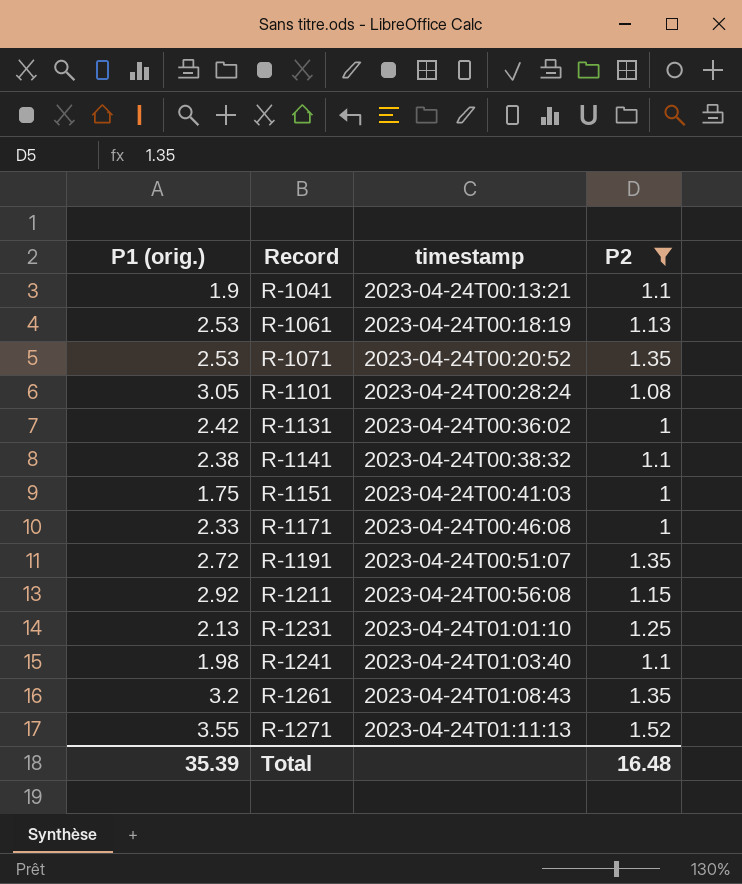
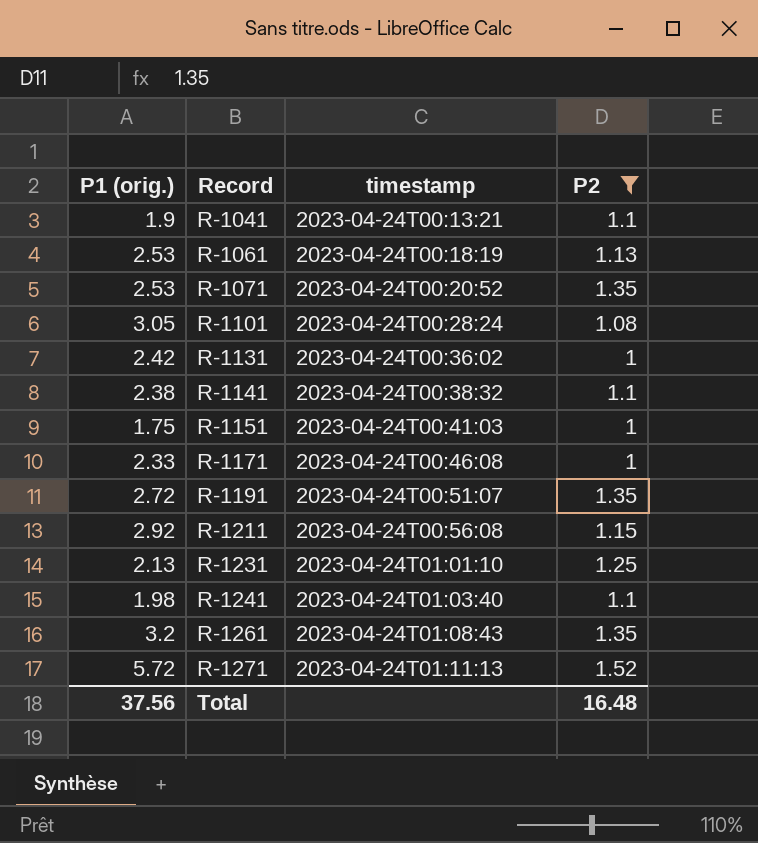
R-1271 | P1 (orig.): 3.55 -> 5.72
Total | P1 (orig.): 35.39 -> 37.56

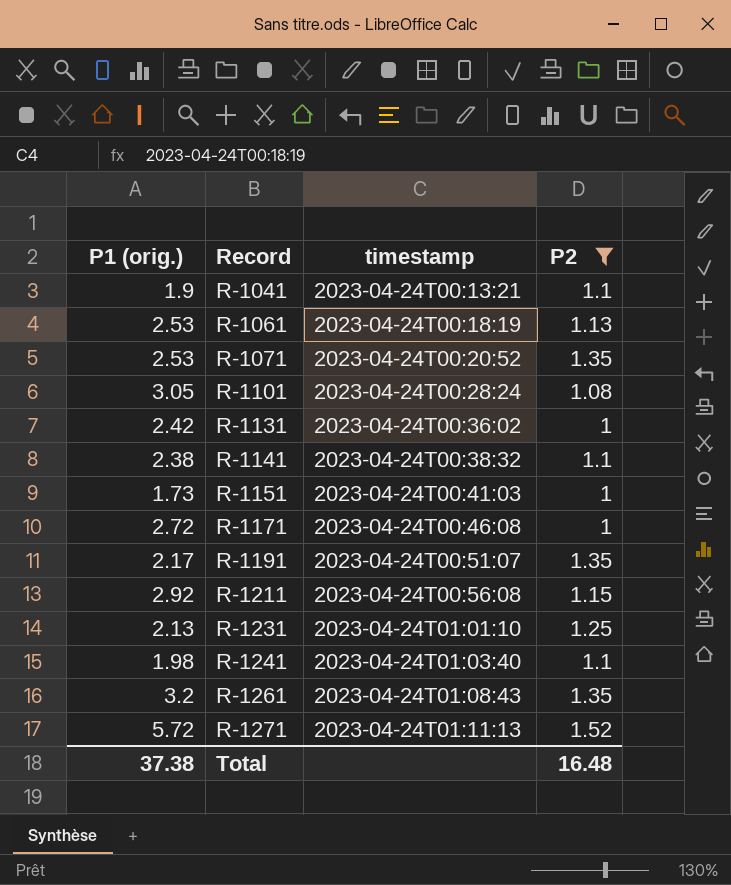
R-1151 | P1 (orig.): 1.75 -> 1.73
R-1171 | P1 (orig.): 2.33 -> 2.72
R-1191 | P1 (orig.): 2.72 -> 2.17
Total | P1 (orig.): 37.56 -> 37.38

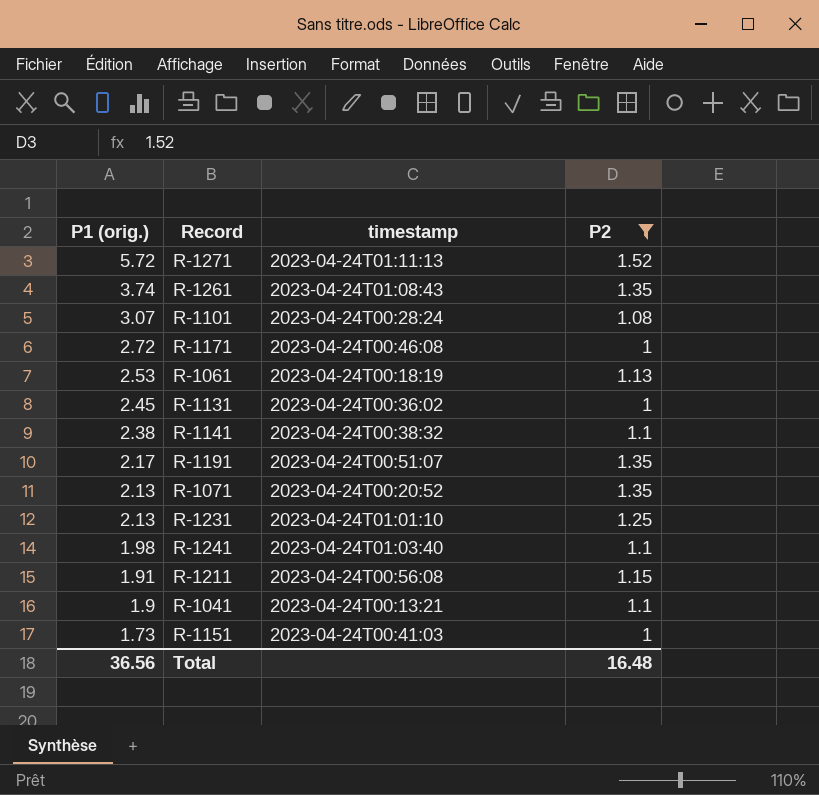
row order: Record ascending -> P1 (orig.) descending
R-1261 | P1 (orig.): 3.2 -> 3.74
R-1101 | P1 (orig.): 3.05 -> 3.07
R-1131 | P1 (orig.): 2.42 -> 2.45
R-1071 | P1 (orig.): 2.53 -> 2.13
R-1211 | P1 (orig.): 2.92 -> 1.91
Total | P1 (orig.): 37.38 -> 36.56

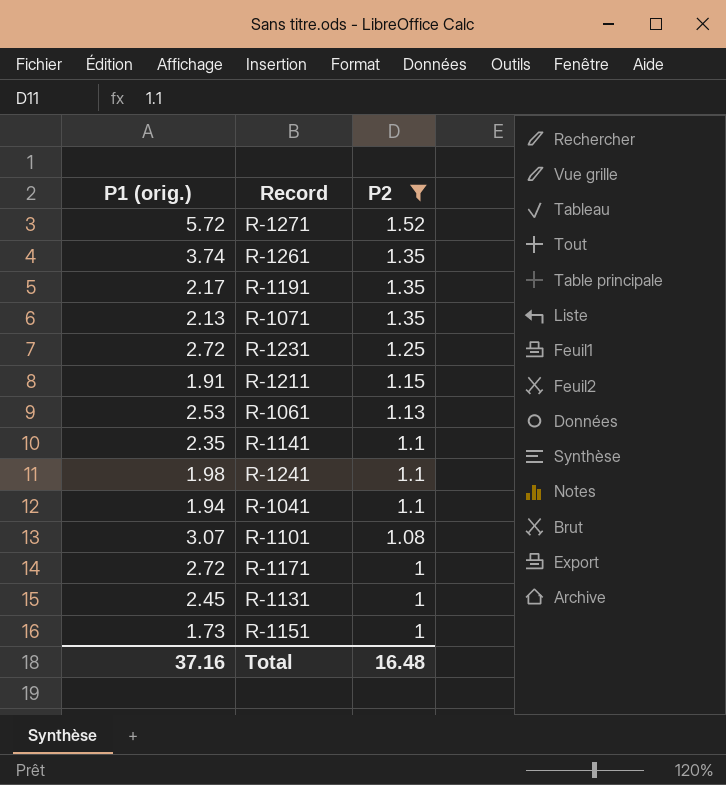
row order: P1 (orig.) descending -> P2 descending
column timestamp | position: 3 -> none
R-1231 | P1 (orig.): 2.13 -> 2.72
R-1141 | P1 (orig.): 2.38 -> 2.35
R-1041 | P1 (orig.): 1.9 -> 1.94
Total | P1 (orig.): 36.56 -> 37.16

